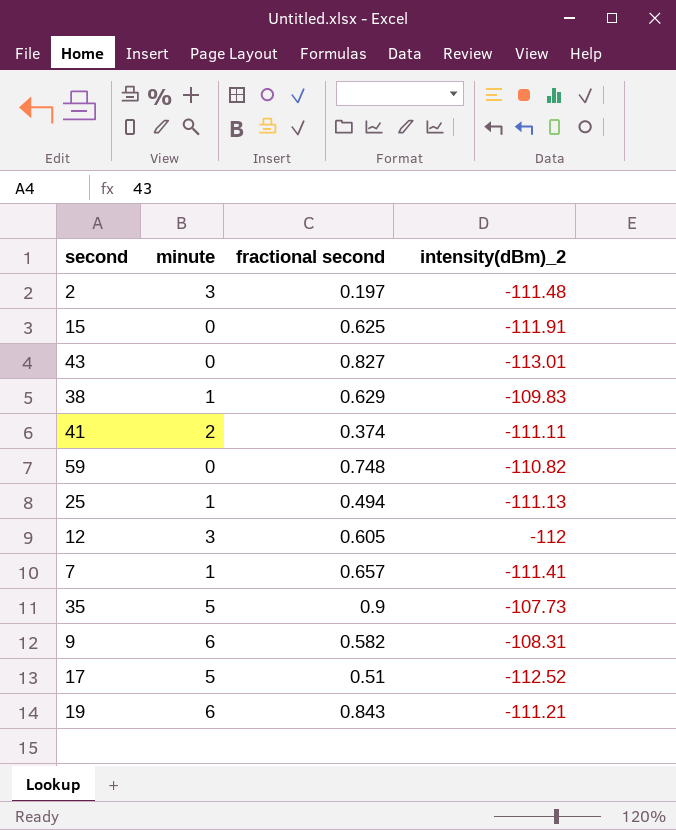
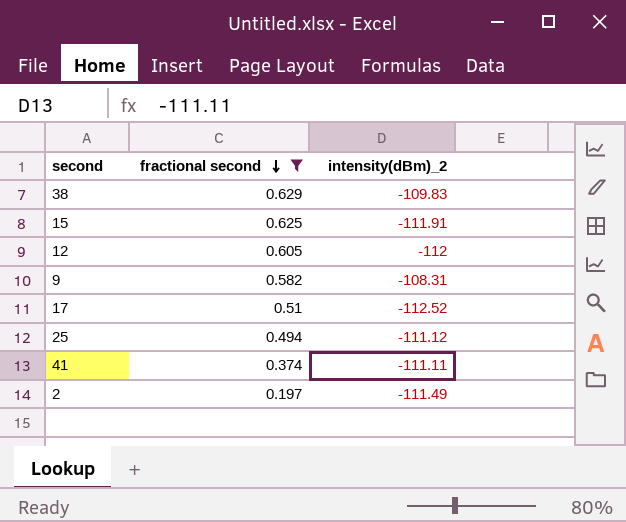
filter: none -> fractional second <= 0.629
row order: none -> fractional second descending
column minute | position: 2 -> none
25 | intensity(dBm)_2: -111.13 -> -111.12
2 | intensity(dBm)_2: -111.48 -> -111.49

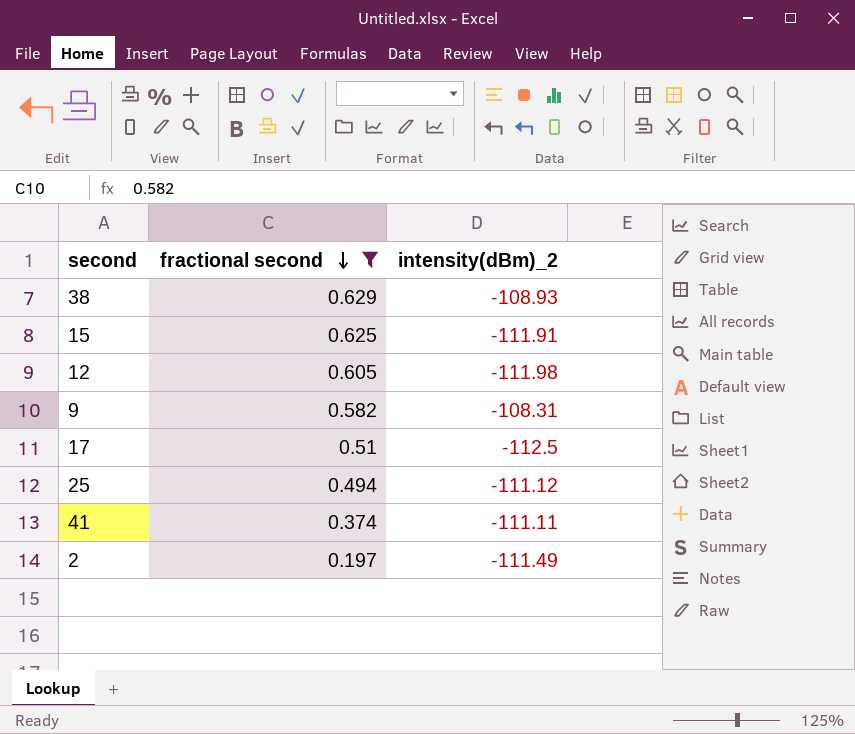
38 | intensity(dBm)_2: -109.83 -> -108.93
12 | intensity(dBm)_2: -112 -> -111.98
17 | intensity(dBm)_2: -112.52 -> -112.5

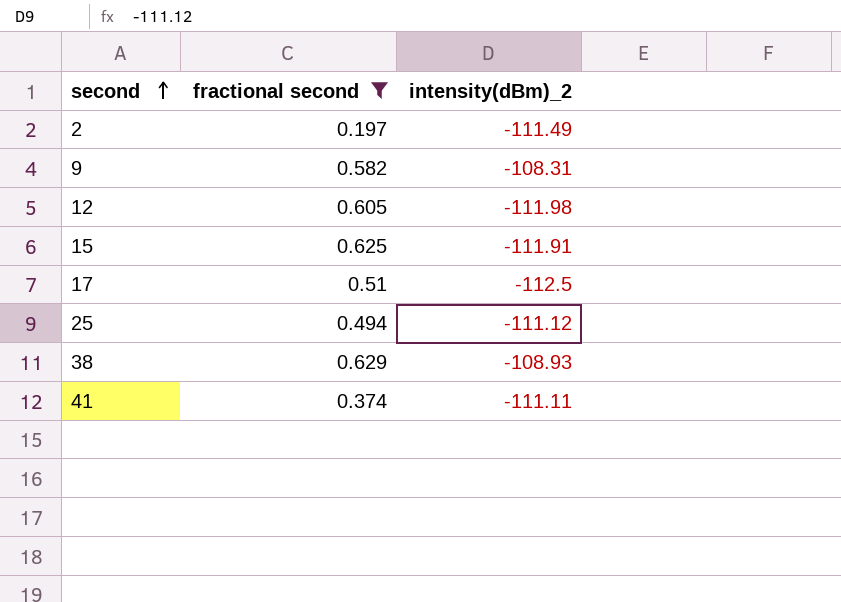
row order: fractional second descending -> second ascending

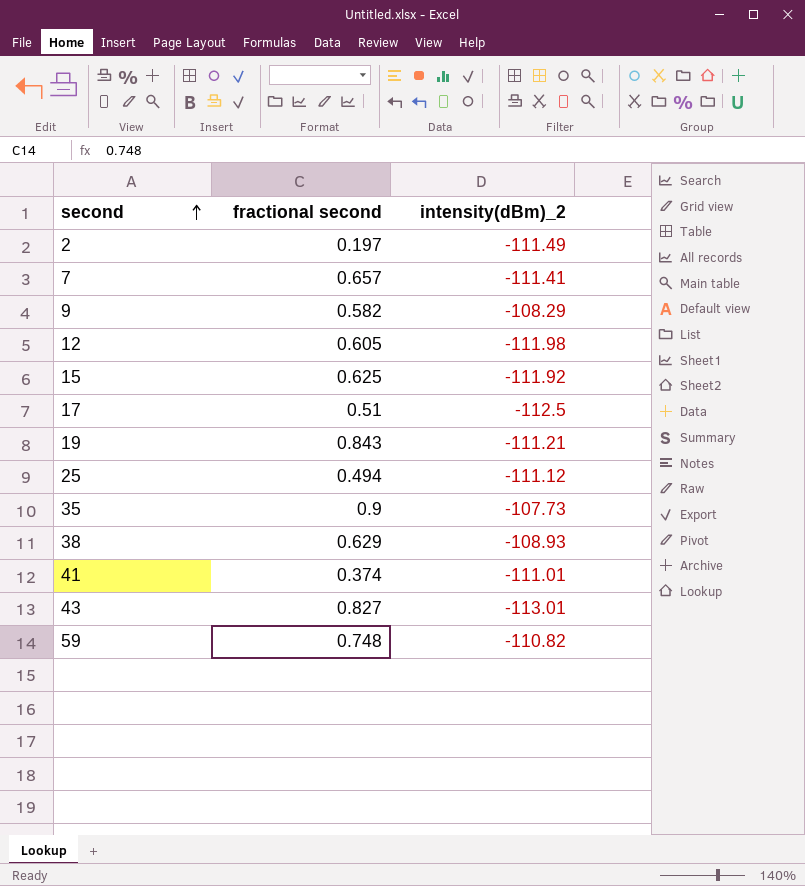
filter: fractional second <= 0.629 -> none
9 | intensity(dBm)_2: -108.31 -> -108.29
15 | intensity(dBm)_2: -111.91 -> -111.92
41 | intensity(dBm)_2: -111.11 -> -111.01

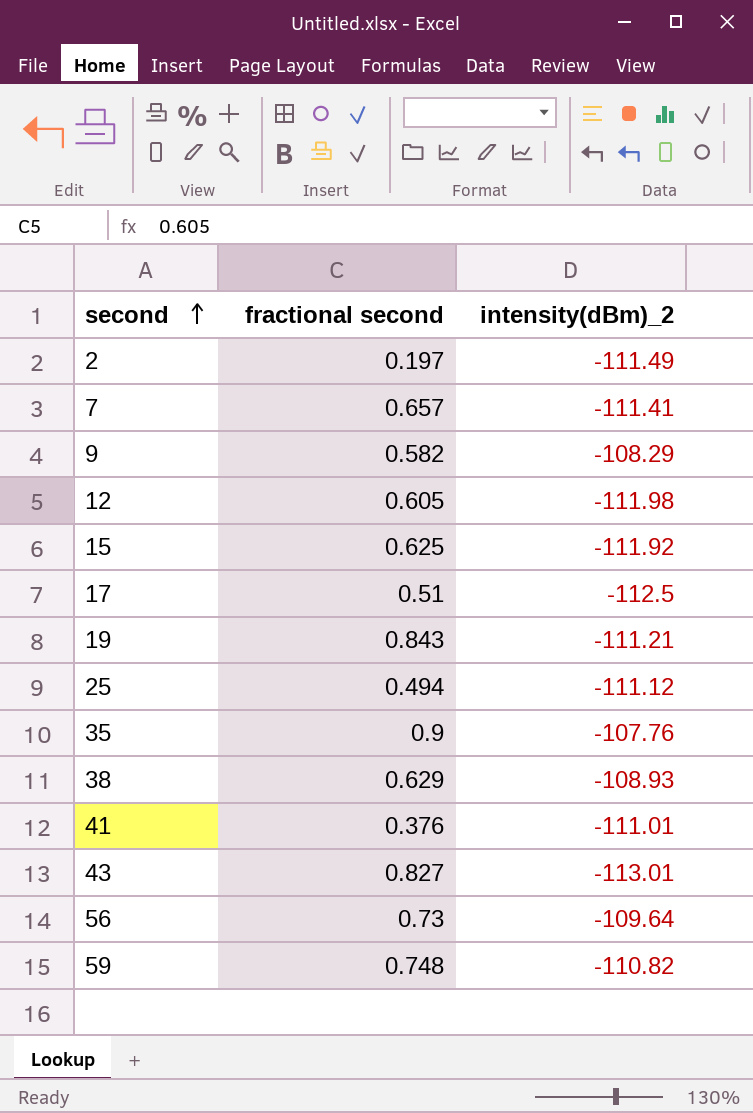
35 | intensity(dBm)_2: -107.73 -> -107.76
41 | fractional second: 0.374 -> 0.376
row 56: none -> 0.73 | -109.64

